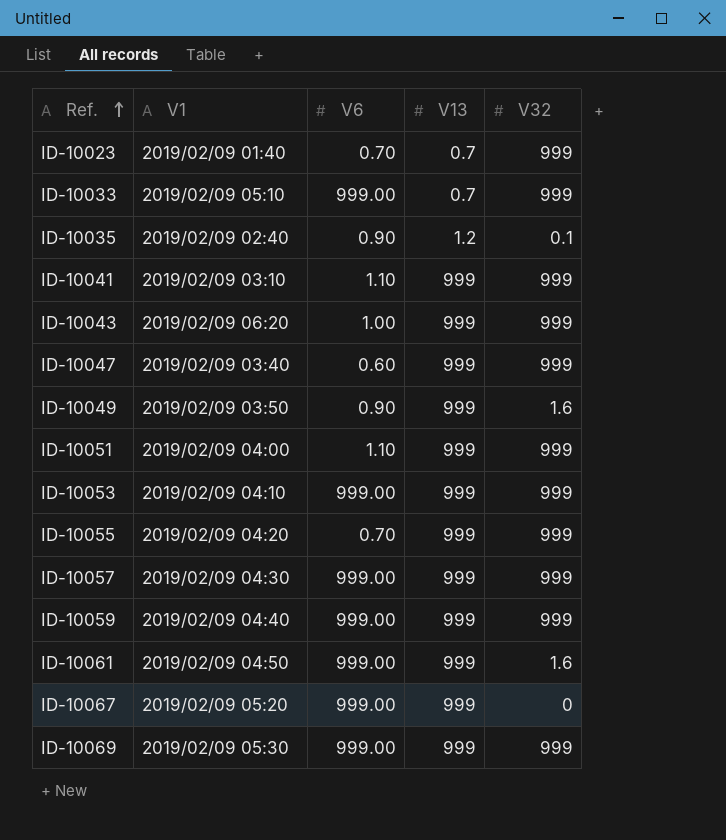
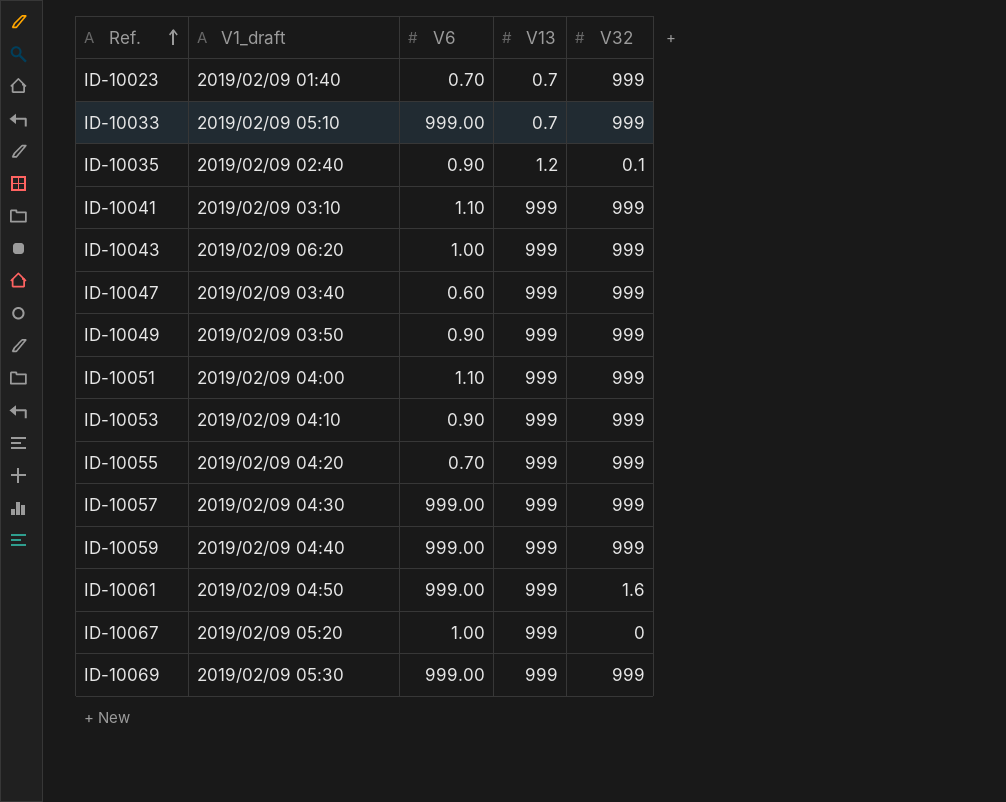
column name: V1 -> V1_draft
ID-10049 | V32: 1.6 -> 999
ID-10053 | V6: 999.00 -> 0.90
ID-10067 | V6: 999.00 -> 1.00

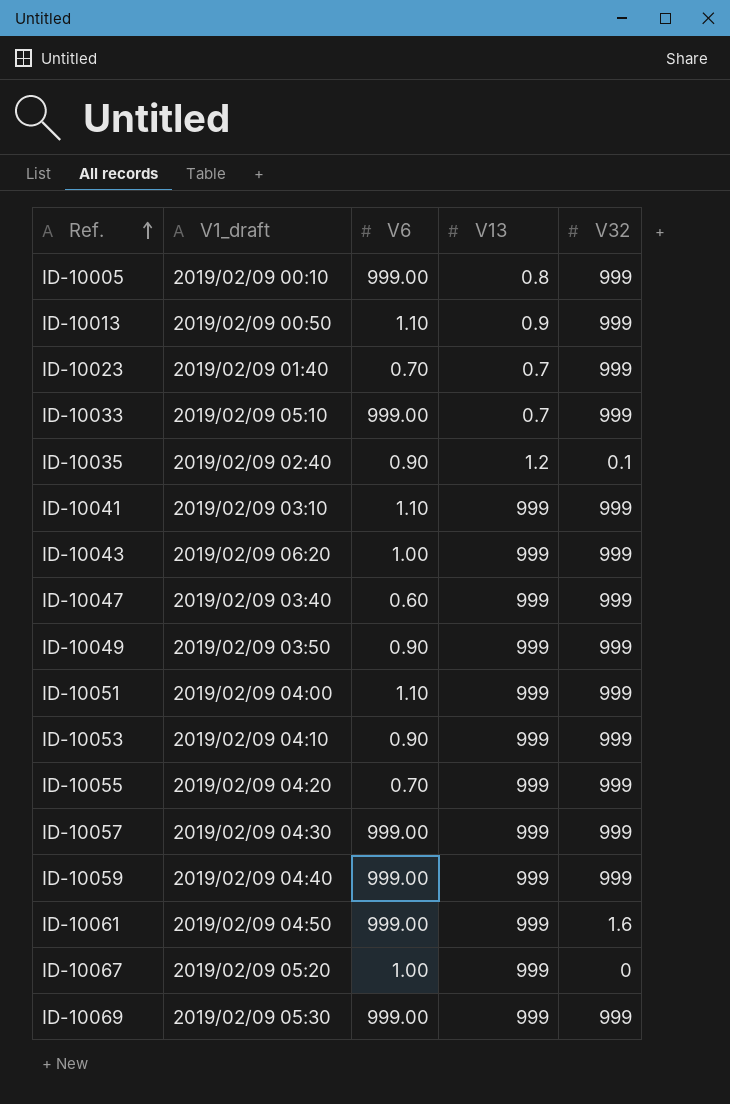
row ID-10005: none -> 2019/02/09 00:10 | 999.00 | 0.8 | 999
row ID-10013: none -> 2019/02/09 00:50 | 1.10 | 0.9 | 999

